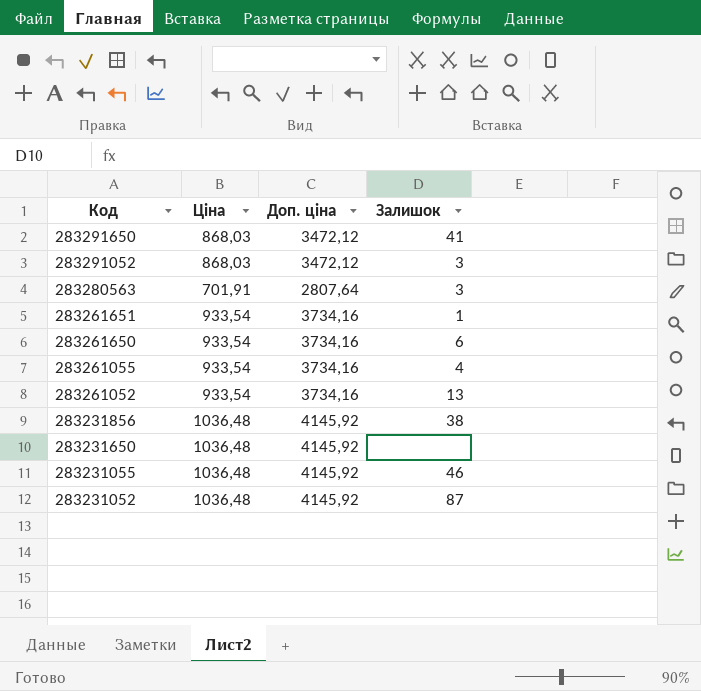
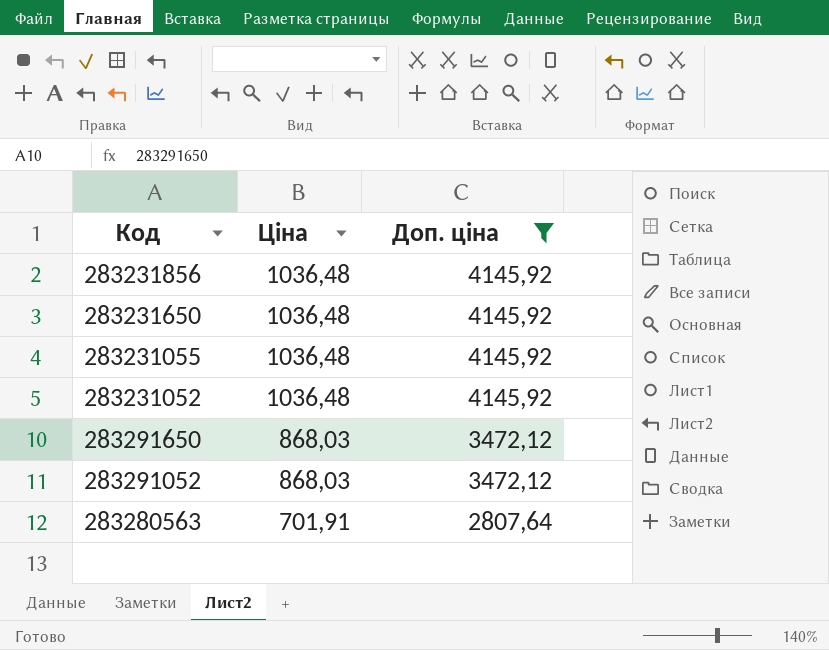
filter: none -> Доп. ціна != 3734,16
row order: Код descending -> Ціна descending
column Залишок | position: 4 -> none

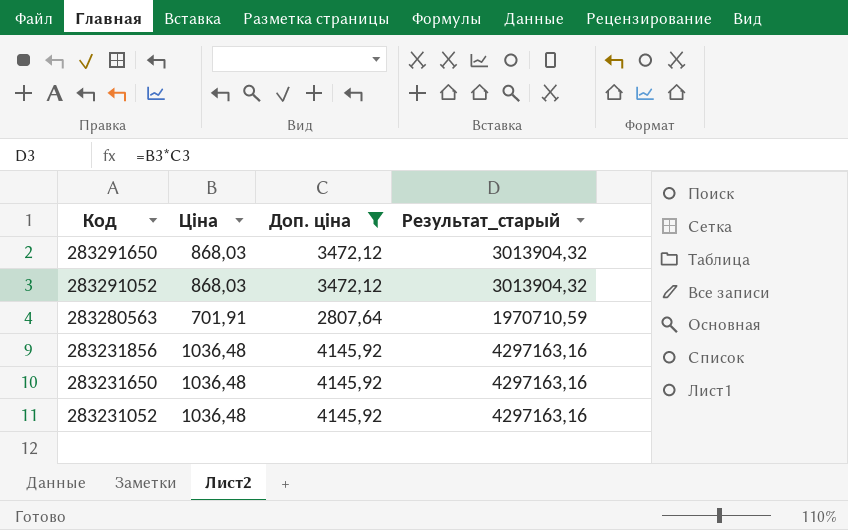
row order: Ціна descending -> Код descending
column Результат_старый | formula: none -> [Ціна] * [Доп. ціна]
row 283231055: 1036,48 | 4145,92 -> none

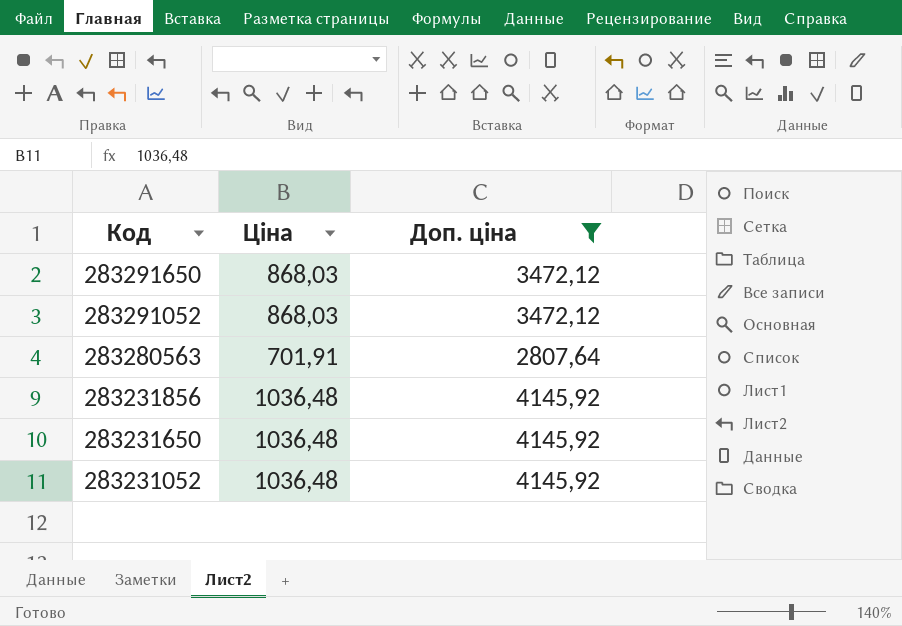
column Результат_старый | formula: [Ціна] * [Доп. ціна] -> none

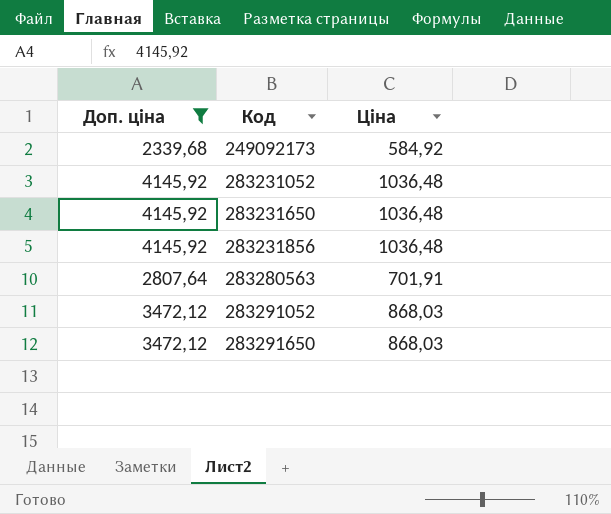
row order: Код descending -> Код ascending
column Доп. ціна | position: 3 -> 1
row 249092173: none -> 2339,68 | 584,92

